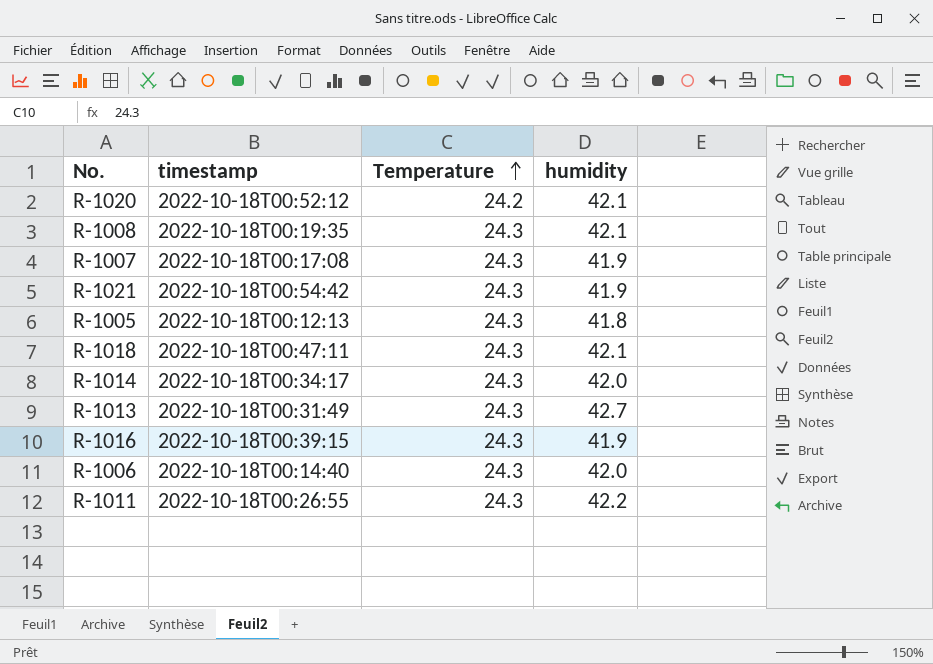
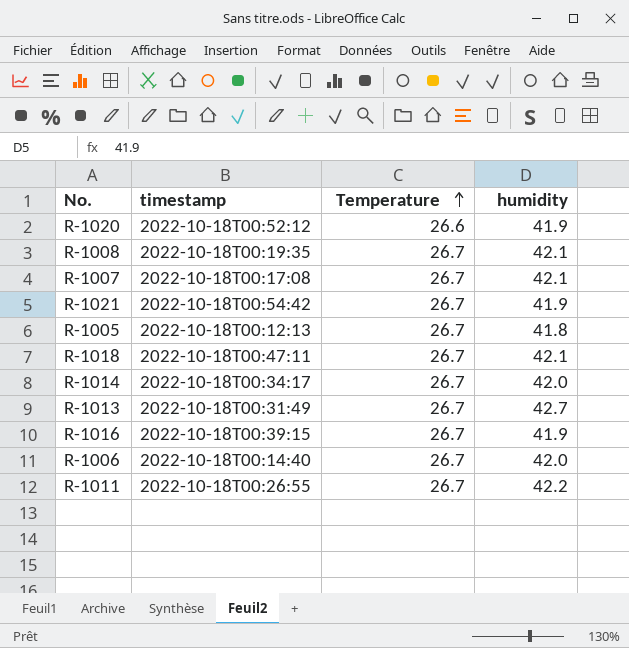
R-1020 | Temperature: 24.2 -> 26.6
R-1020 | humidity: 42.1 -> 41.9
R-1008 | Temperature: 24.3 -> 26.7
R-1007 | Temperature: 24.3 -> 26.7
R-1007 | humidity: 41.9 -> 42.1
R-1021 | Temperature: 24.3 -> 26.7
R-1005 | Temperature: 24.3 -> 26.7
R-1018 | Temperature: 24.3 -> 26.7
R-1014 | Temperature: 24.3 -> 26.7
R-1013 | Temperature: 24.3 -> 26.7
R-1016 | Temperature: 24.3 -> 26.7
R-1006 | Temperature: 24.3 -> 26.7
R-1011 | Temperature: 24.3 -> 26.7

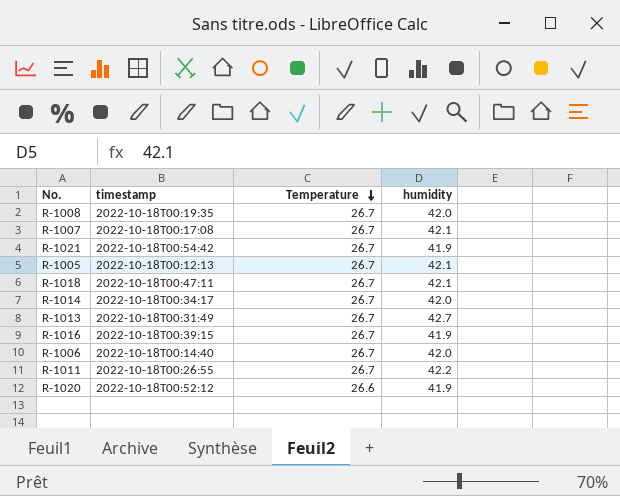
row order: Temperature ascending -> Temperature descending
R-1008 | humidity: 42.1 -> 42.0
R-1005 | humidity: 41.8 -> 42.1

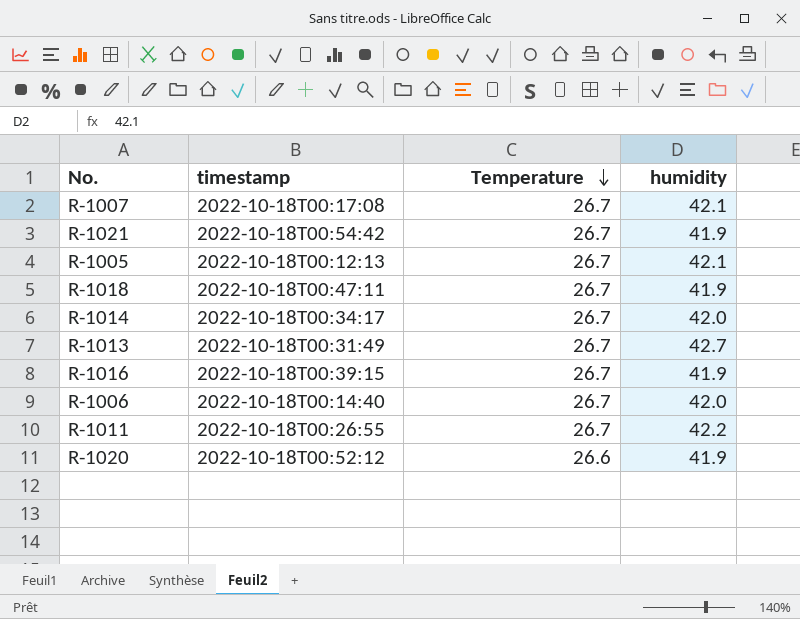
row R-1008: 2022-10-18T00:19:35 | 26.7 | 42.0 -> none
R-1018 | humidity: 42.1 -> 41.9

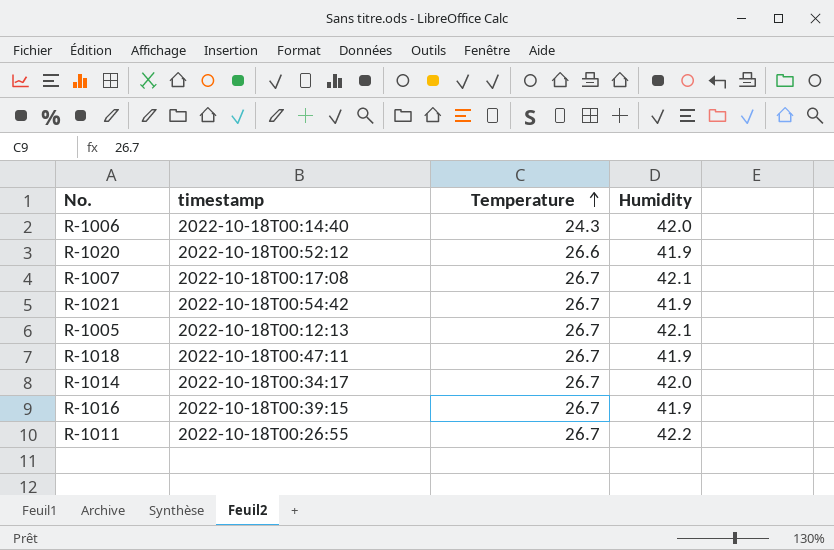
row order: Temperature descending -> Temperature ascending
column name: humidity -> Humidity
row R-1013: 2022-10-18T00:31:49 | 26.7 | 42.7 -> none
R-1006 | Temperature: 26.7 -> 24.3

